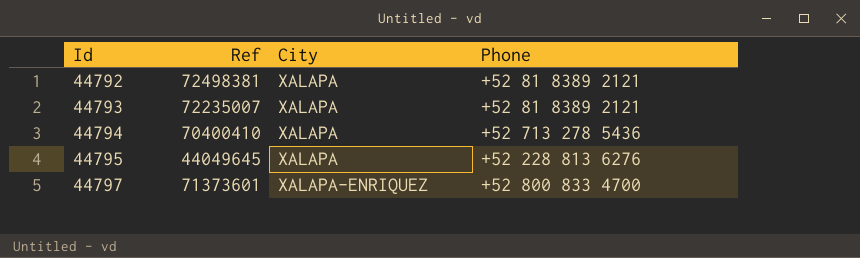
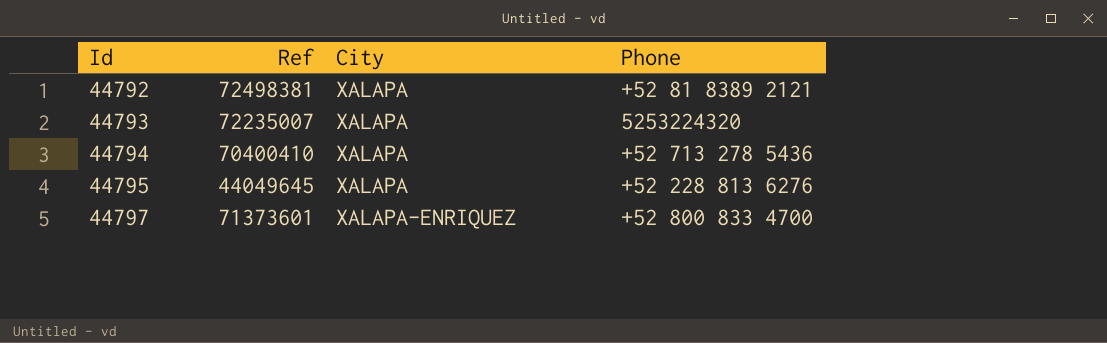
44793 | Phone: +52 81 8389 2121 -> 5253224320

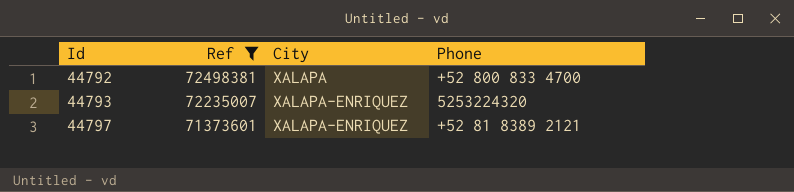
filter: none -> Ref >= 71373601
44792 | Phone: +52 81 8389 2121 -> +52 800 833 4700
44793 | City: XALAPA -> XALAPA-ENRIQUEZ
44797 | Phone: +52 800 833 4700 -> +52 81 8389 2121

